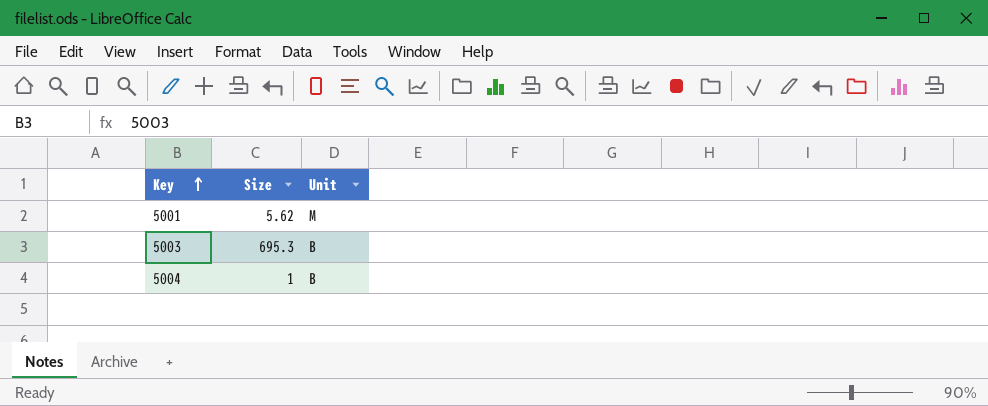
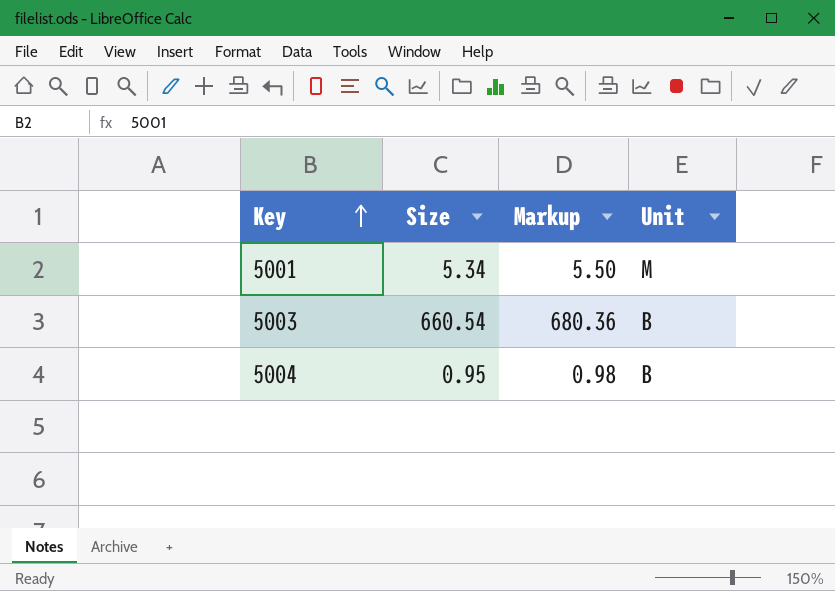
column Markup | formula: none -> [Size] * 1.03
5001 | Size: 5.62 -> 5.34
5003 | Size: 695.3 -> 660.54
5004 | Size: 1 -> 0.95

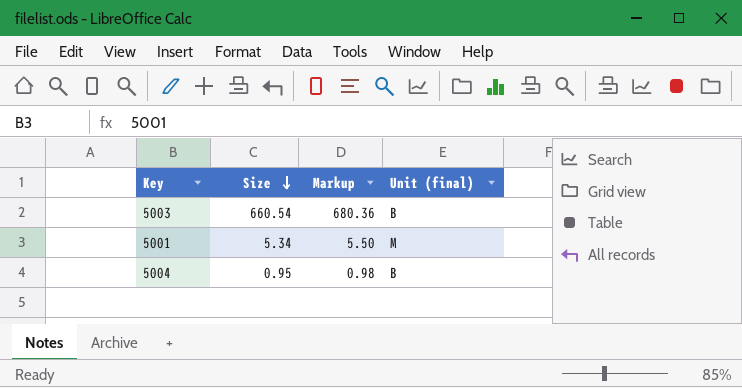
row order: Key ascending -> Size descending
column name: Unit -> Unit (final)

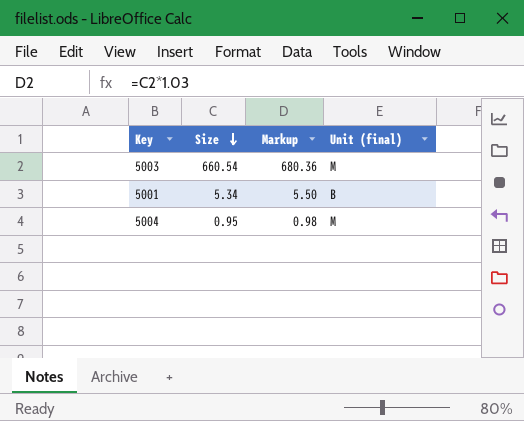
5003 | Unit (final): B -> M
5001 | Unit (final): M -> B
5004 | Unit (final): B -> M

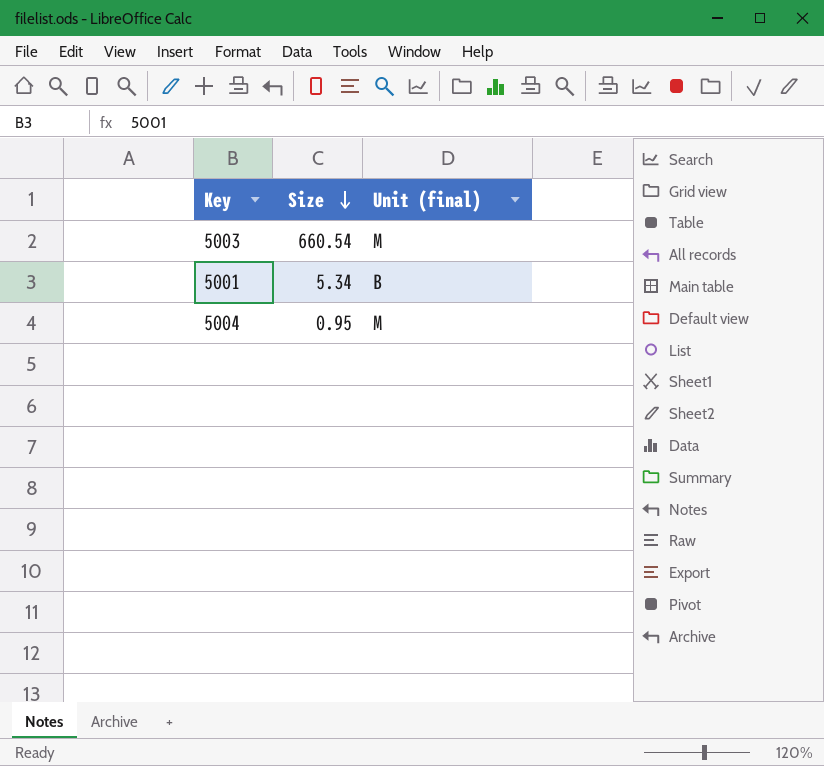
column Markup | formula: [Size] * 1.03 -> none

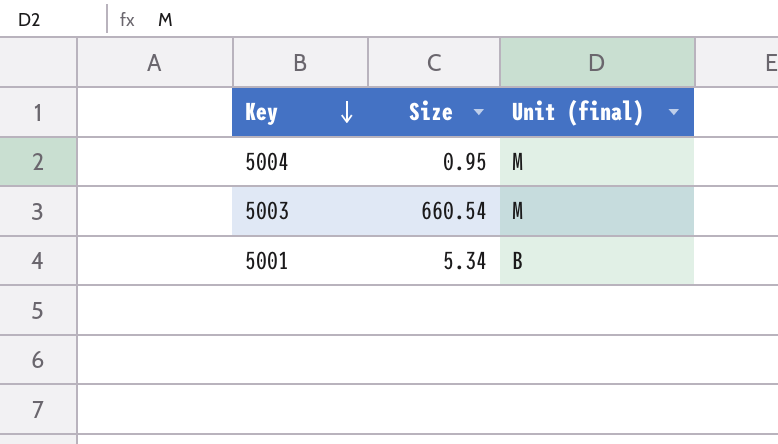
row order: Size descending -> Key descending

